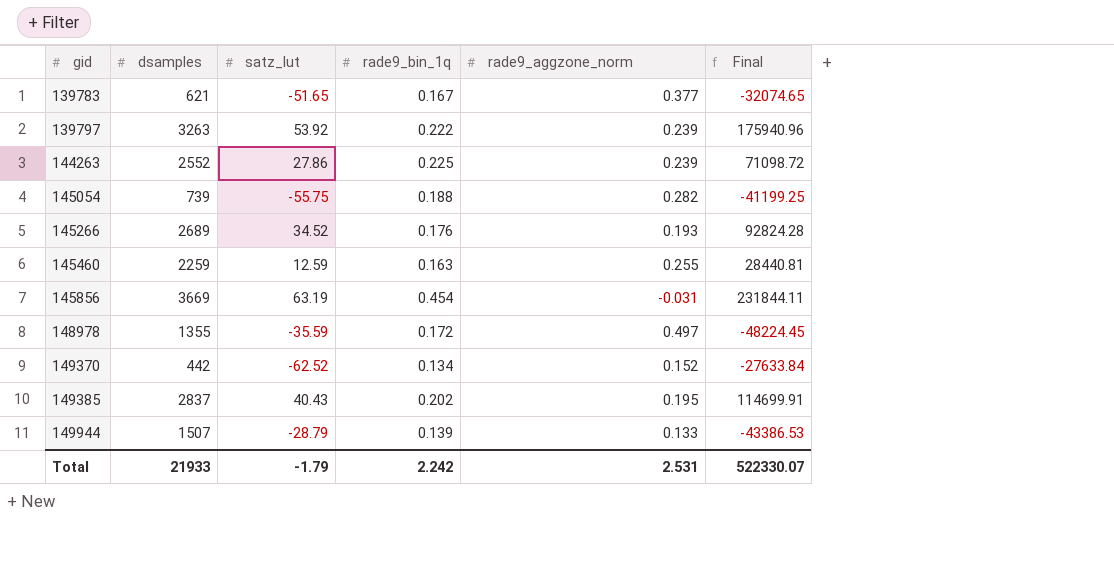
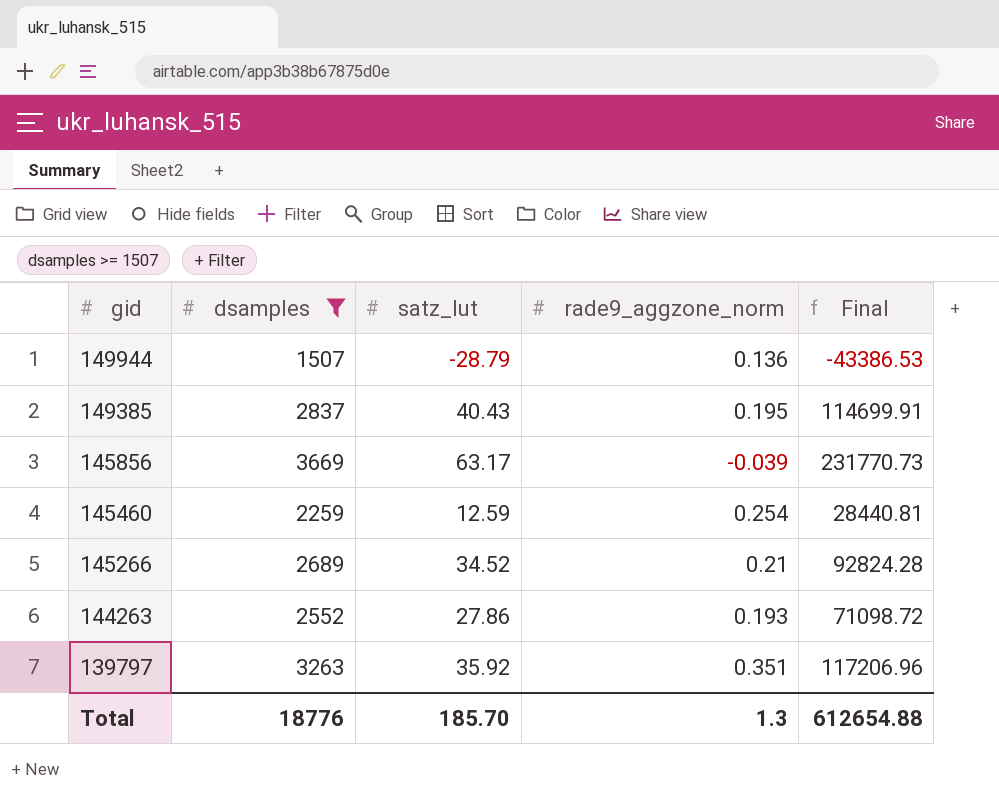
filter: none -> dsamples >= 1507
row order: gid ascending -> gid descending
column rade9_bin_1q | position: 4 -> none
149944 | rade9_aggzone_norm: 0.133 -> 0.136
145856 | satz_lut: 63.19 -> 63.17
145856 | rade9_aggzone_norm: -0.031 -> -0.039
145856 | Final: 231844.11 -> 231770.73
145460 | rade9_aggzone_norm: 0.255 -> 0.254
145266 | rade9_aggzone_norm: 0.193 -> 0.21
144263 | rade9_aggzone_norm: 0.239 -> 0.193
139797 | satz_lut: 53.92 -> 35.92
139797 | rade9_aggzone_norm: 0.239 -> 0.351
139797 | Final: 175940.96 -> 117206.96
Total | dsamples: 21933 -> 18776
Total | satz_lut: -1.79 -> 185.70
Total | rade9_aggzone_norm: 2.531 -> 1.3
Total | Final: 522330.07 -> 612654.88

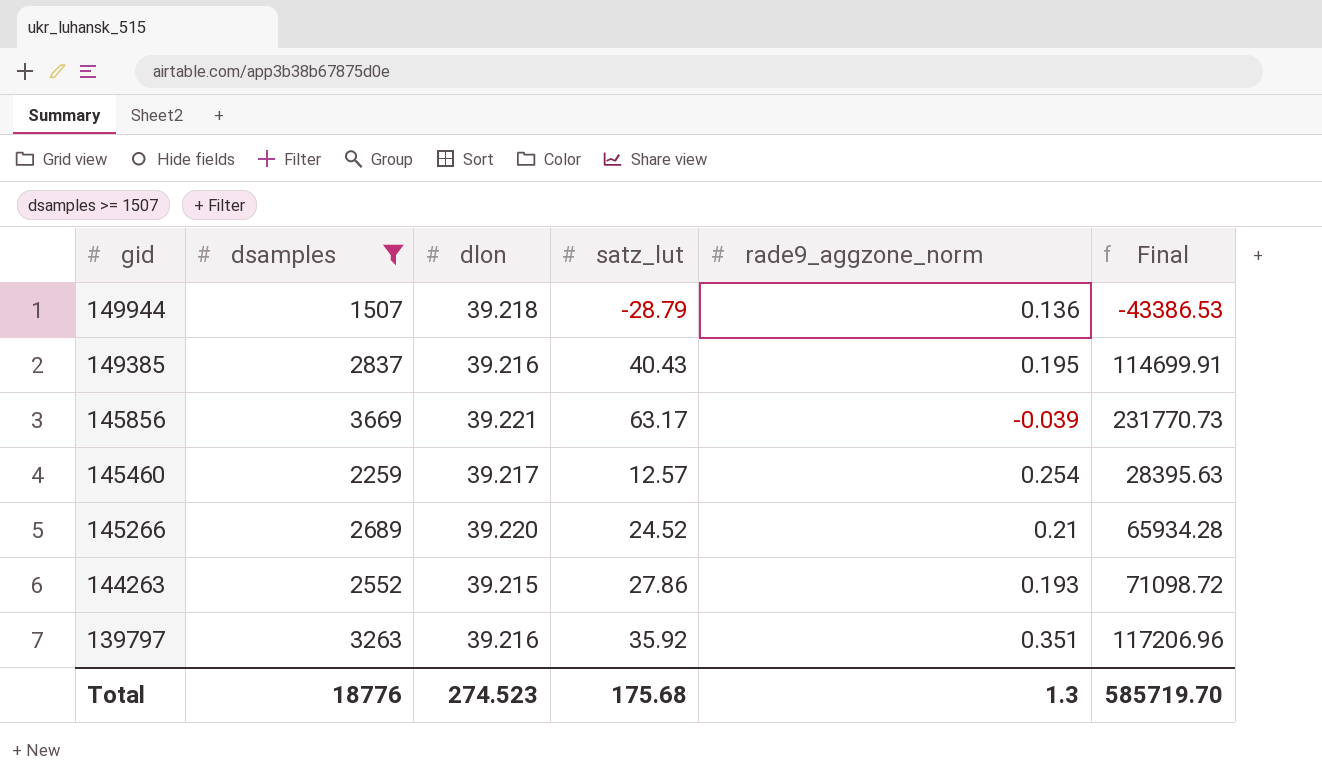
column dlon | position: none -> 3
145460 | satz_lut: 12.59 -> 12.57
145460 | Final: 28440.81 -> 28395.63
145266 | satz_lut: 34.52 -> 24.52
145266 | Final: 92824.28 -> 65934.28
Total | satz_lut: 185.70 -> 175.68
Total | Final: 612654.88 -> 585719.70

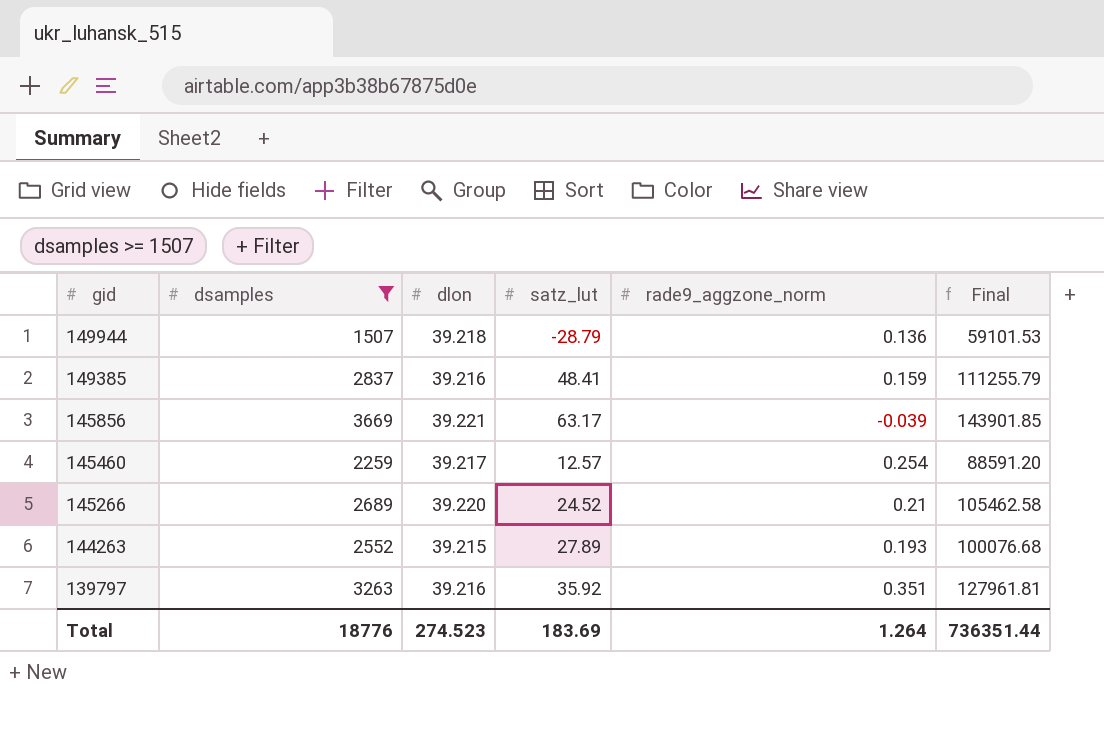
column Final | formula: [dsamples] * [satz_lut] -> [dsamples] * [dlon]
149385 | satz_lut: 40.43 -> 48.41
149385 | rade9_aggzone_norm: 0.195 -> 0.159
144263 | satz_lut: 27.86 -> 27.89
Total | satz_lut: 175.68 -> 183.69
Total | rade9_aggzone_norm: 1.3 -> 1.264
Total | Final: 585719.70 -> 736351.44

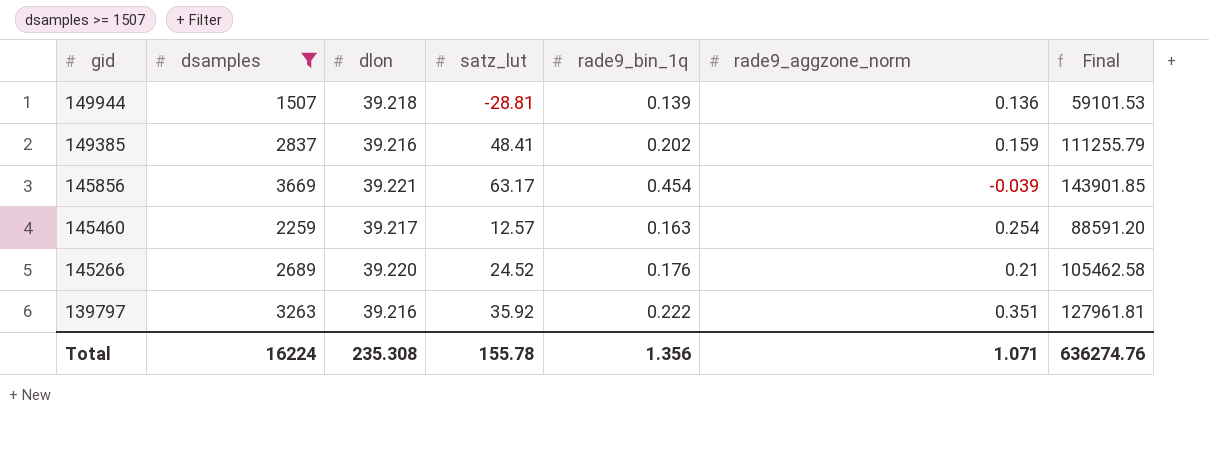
column rade9_bin_1q | position: none -> 5
row 144263: 2552 | 39.215 | 27.89 | 0.193 | 100076.68 -> none
149944 | satz_lut: -28.79 -> -28.81
Total | dsamples: 18776 -> 16224
Total | dlon: 274.523 -> 235.308
Total | satz_lut: 183.69 -> 155.78
Total | rade9_aggzone_norm: 1.264 -> 1.071
Total | Final: 736351.44 -> 636274.76

